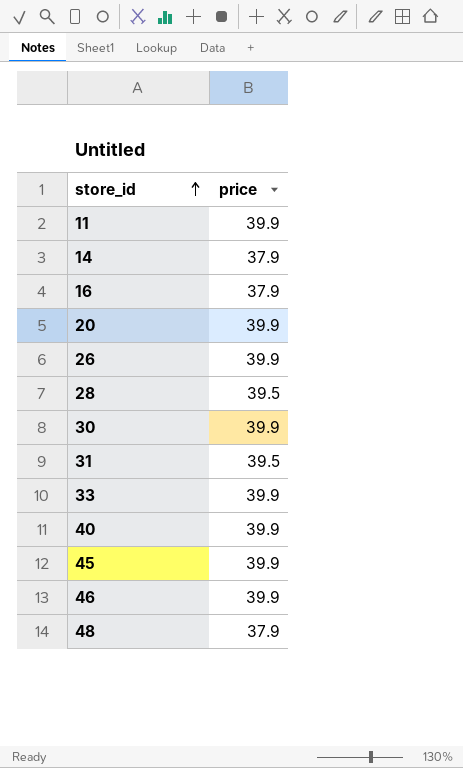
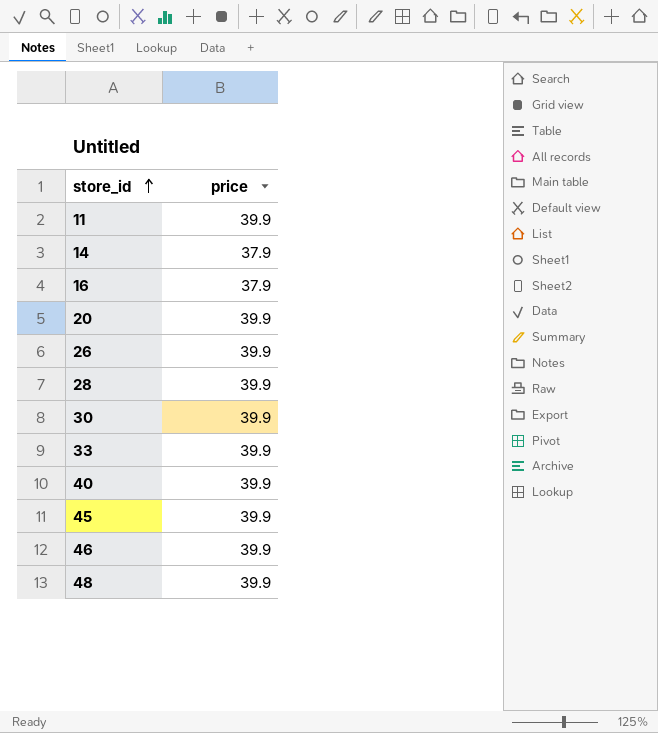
row 31: 39.5 -> none
28 | price: 39.5 -> 39.9
48 | price: 37.9 -> 39.9

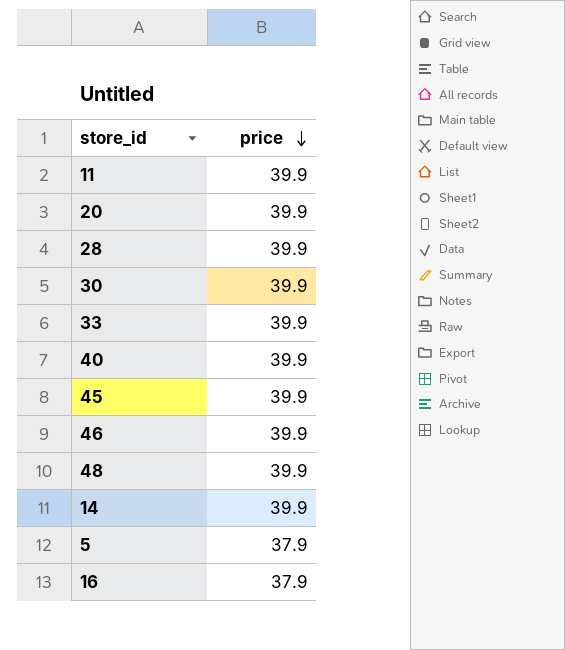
row order: store_id ascending -> price descending
row 26: 39.9 -> none
14 | price: 37.9 -> 39.9
row 5: none -> 37.9

